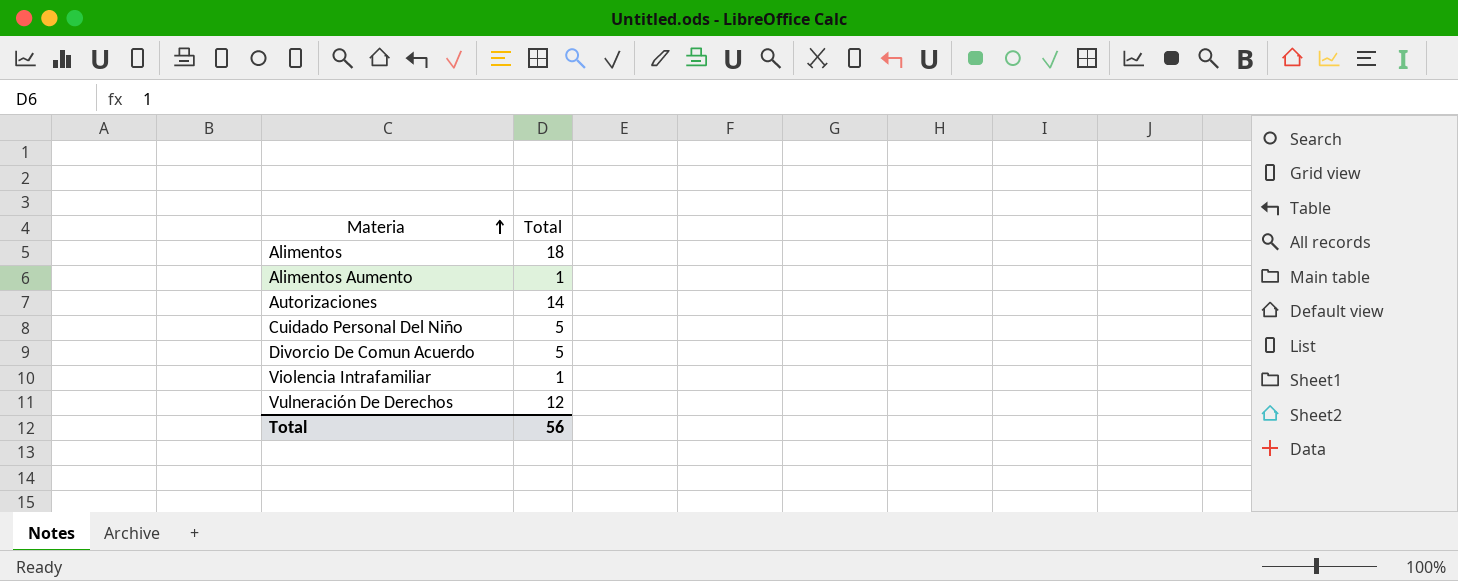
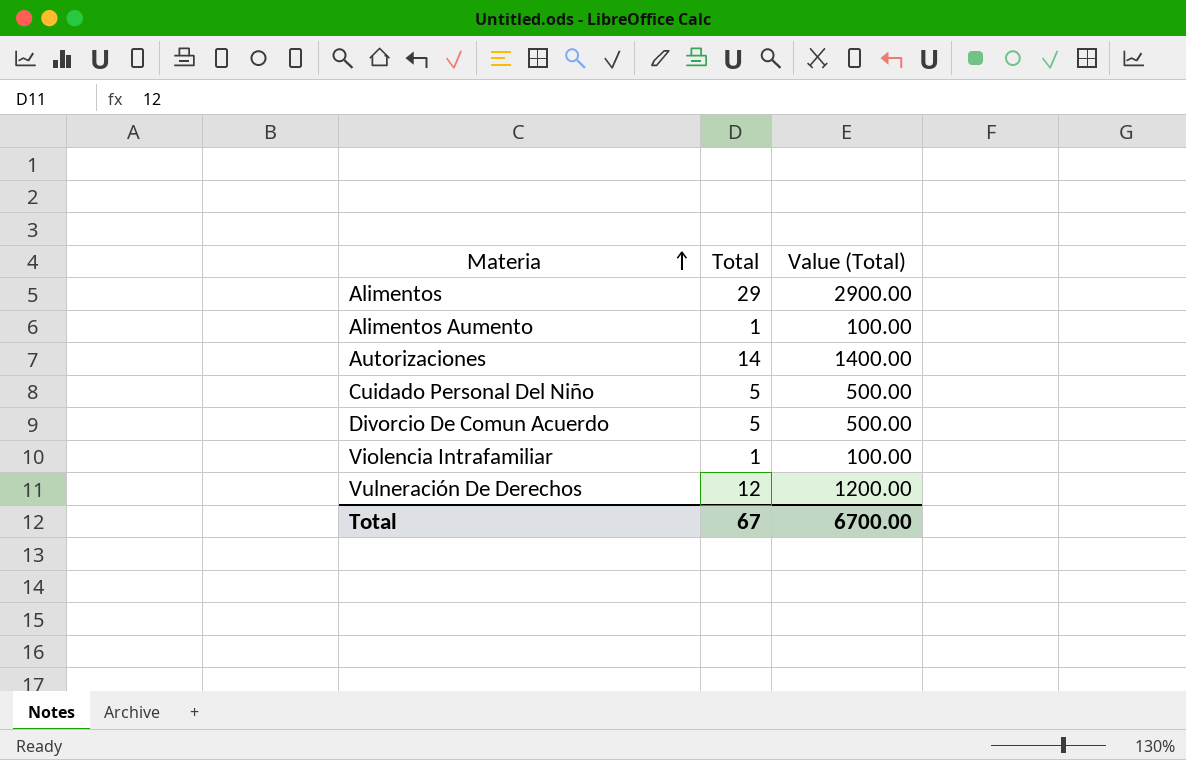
column Value (Total) | formula: none -> [Total] * 100
Alimentos | Total: 18 -> 29
Total | Total: 56 -> 67

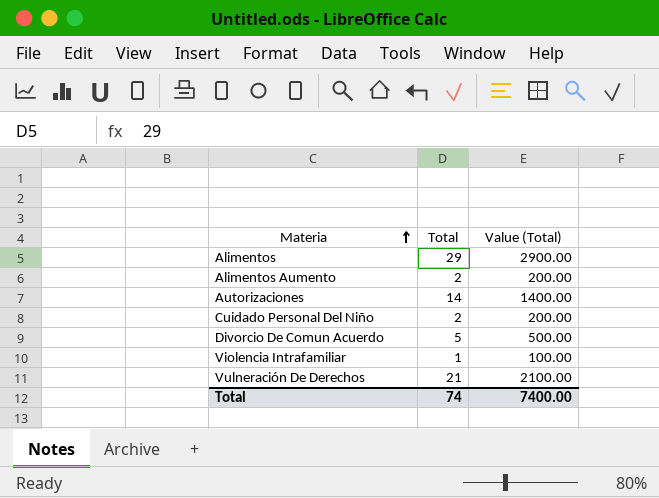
Alimentos Aumento | Total: 1 -> 2
Alimentos Aumento | Value (Total): 100.00 -> 200.00
Cuidado Personal Del Niño | Total: 5 -> 2
Cuidado Personal Del Niño | Value (Total): 500.00 -> 200.00
Vulneración De Derechos | Total: 12 -> 21
Vulneración De Derechos | Value (Total): 1200.00 -> 2100.00
Total | Total: 67 -> 74
Total | Value (Total): 6700.00 -> 7400.00

